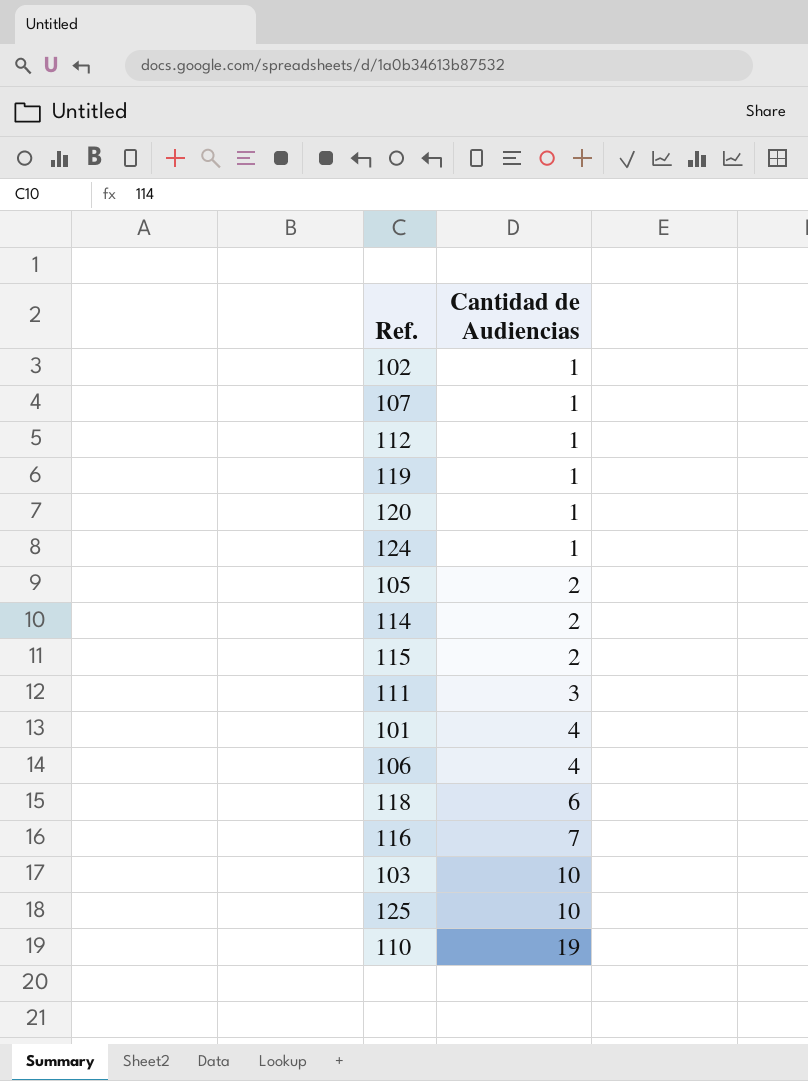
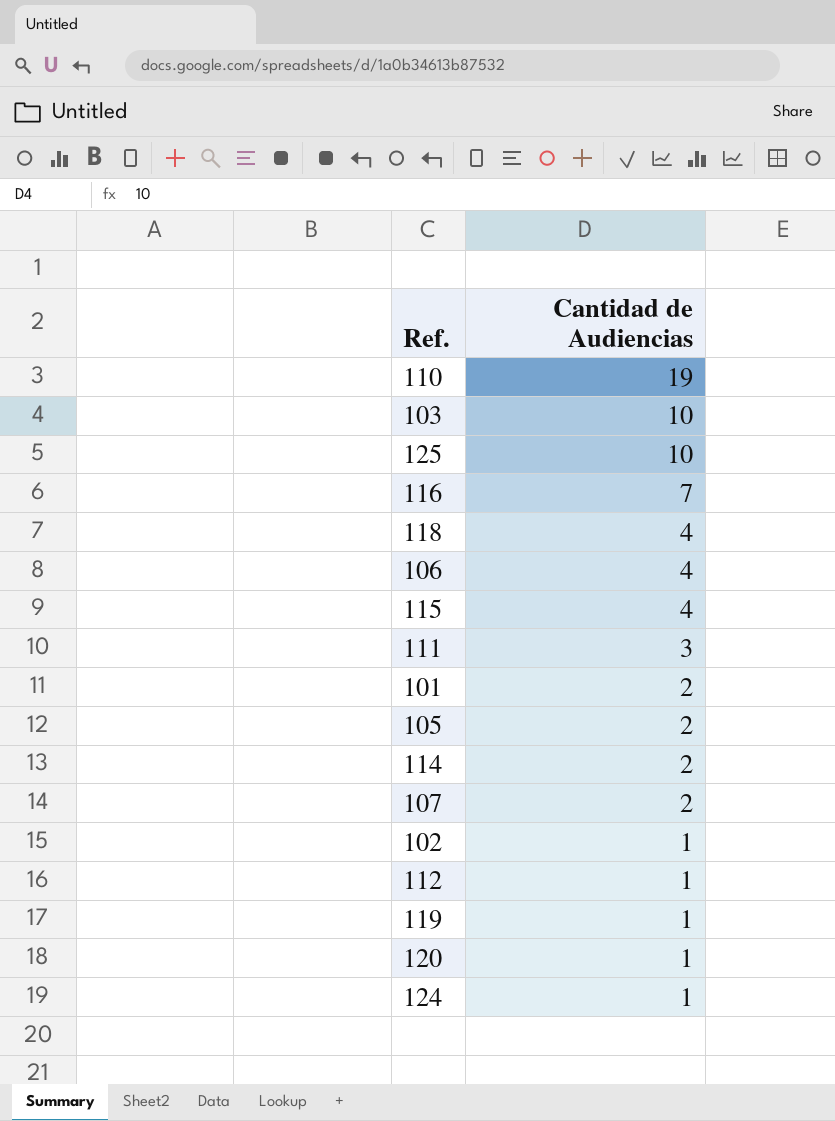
row order: Cantidad de Audiencias ascending -> Cantidad de Audiencias descending
118 | Cantidad de Audiencias: 6 -> 4
115 | Cantidad de Audiencias: 2 -> 4
101 | Cantidad de Audiencias: 4 -> 2
107 | Cantidad de Audiencias: 1 -> 2

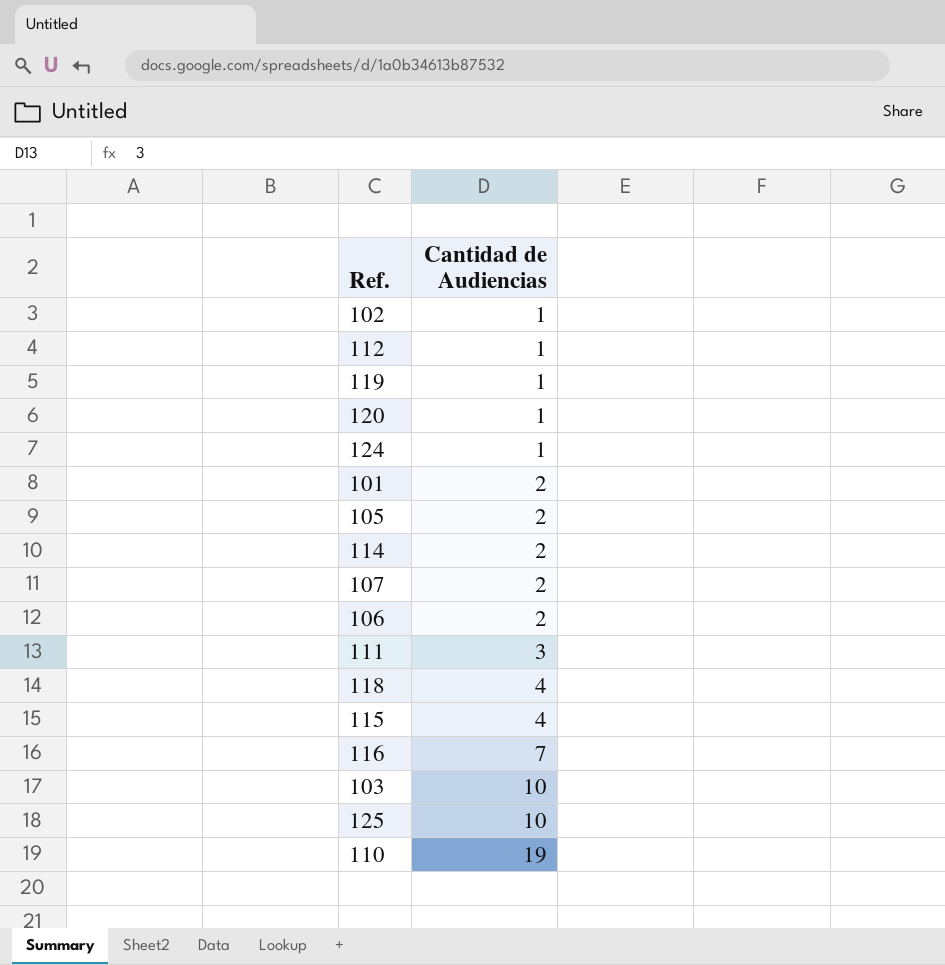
row order: Cantidad de Audiencias descending -> Cantidad de Audiencias ascending
106 | Cantidad de Audiencias: 4 -> 2

